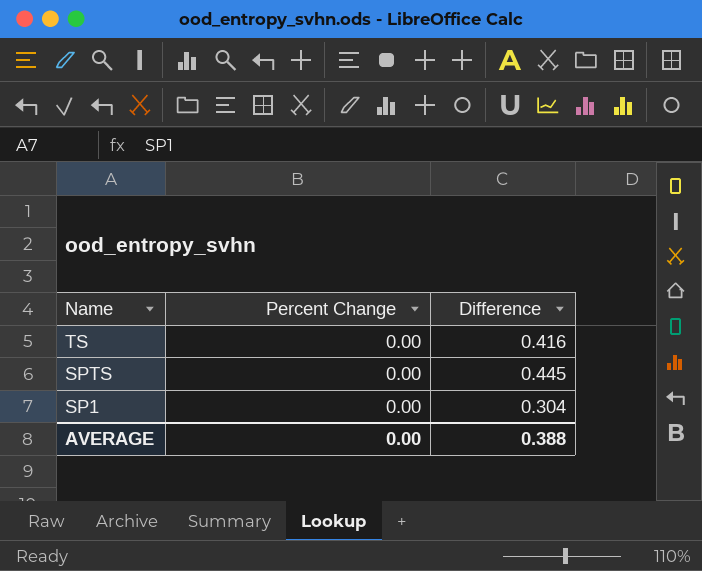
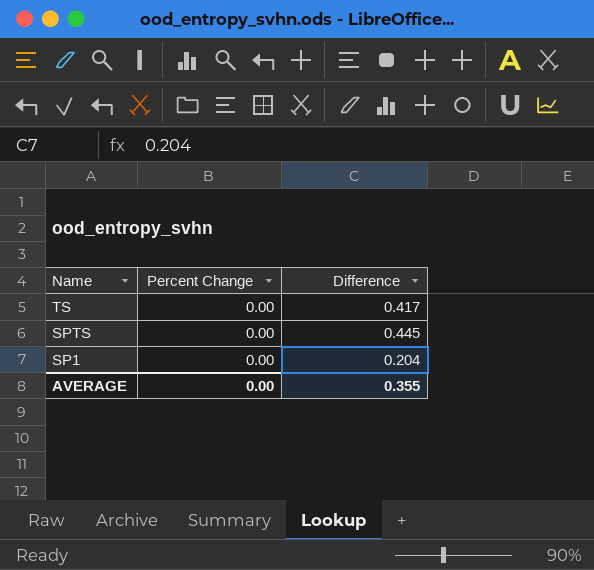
TS | Difference: 0.416 -> 0.417
SP1 | Difference: 0.304 -> 0.204
AVERAGE | Difference: 0.388 -> 0.355

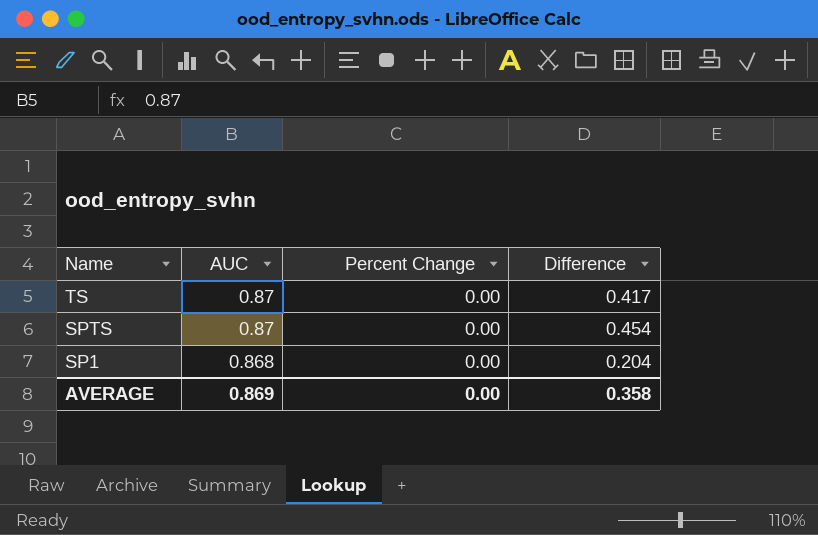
column AUC | position: none -> 2
SPTS | Difference: 0.445 -> 0.454
AVERAGE | Difference: 0.355 -> 0.358

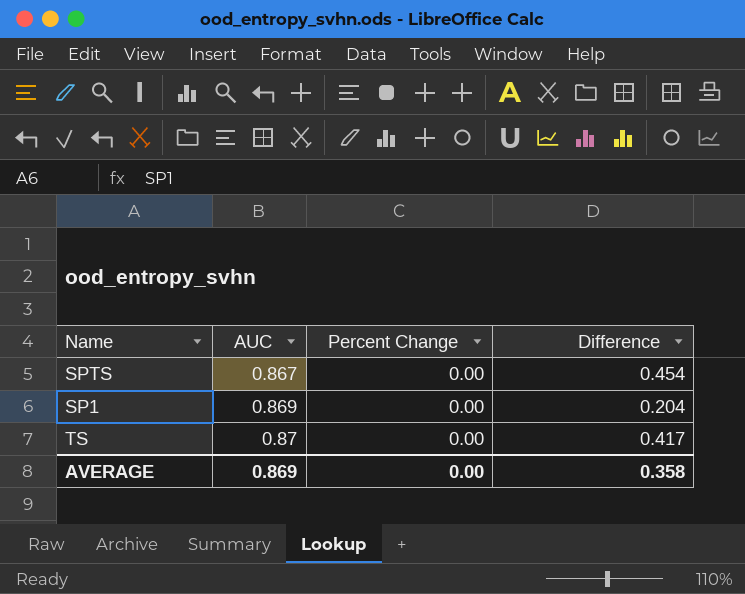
row order: Name descending -> AUC ascending
SPTS | AUC: 0.87 -> 0.867
SP1 | AUC: 0.868 -> 0.869

